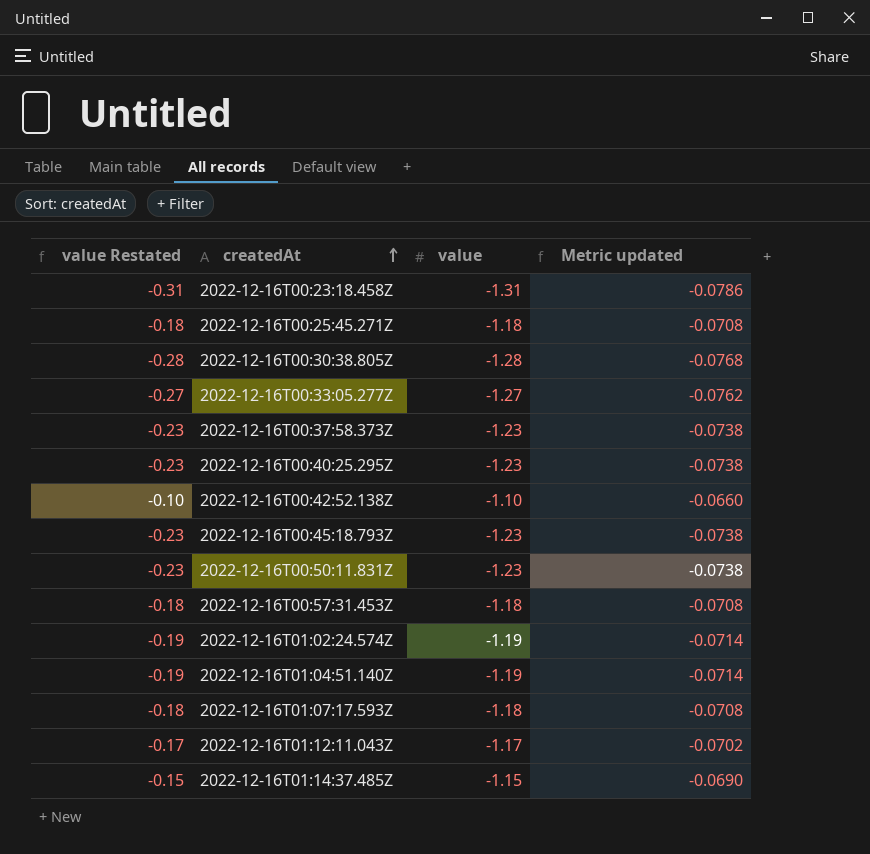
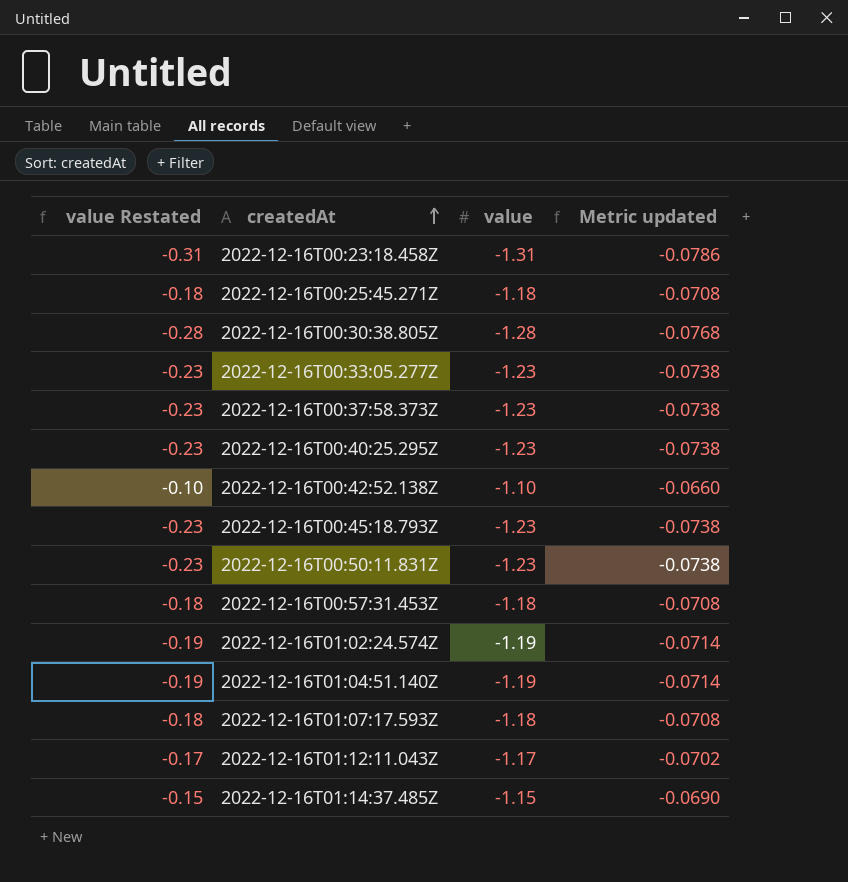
2022-12-16T00:33:05.277Z | value Restated: -0.27 -> -0.23
2022-12-16T00:33:05.277Z | value: -1.27 -> -1.23
2022-12-16T00:33:05.277Z | Metric updated: -0.0762 -> -0.0738

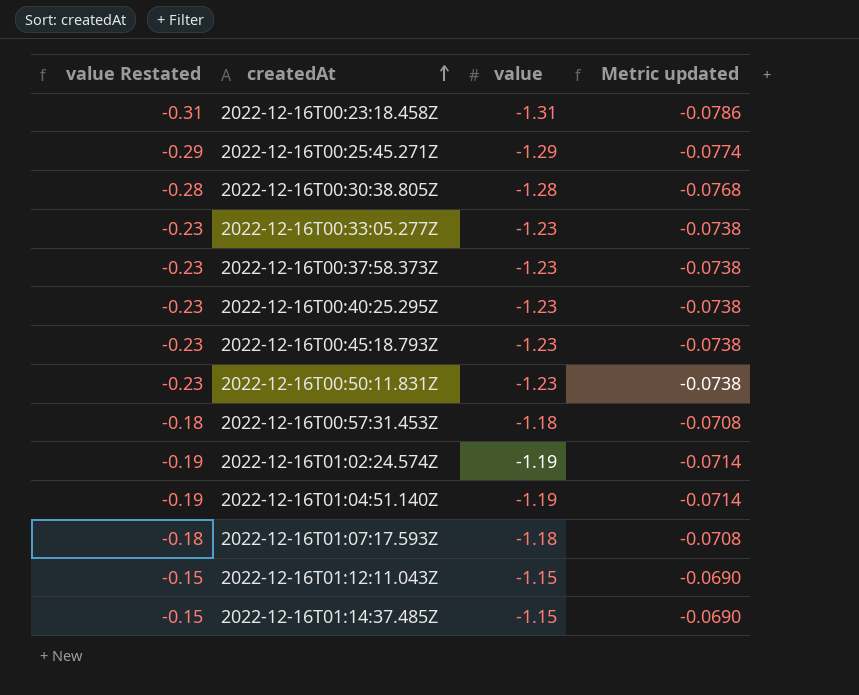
row 2022-12-16T00:42:52.138Z: -0.10 | -1.10 | -0.0660 -> none
2022-12-16T00:25:45.271Z | value Restated: -0.18 -> -0.29
2022-12-16T00:25:45.271Z | value: -1.18 -> -1.29
2022-12-16T00:25:45.271Z | Metric updated: -0.0708 -> -0.0774
2022-12-16T01:12:11.043Z | value Restated: -0.17 -> -0.15
2022-12-16T01:12:11.043Z | value: -1.17 -> -1.15
2022-12-16T01:12:11.043Z | Metric updated: -0.0702 -> -0.0690

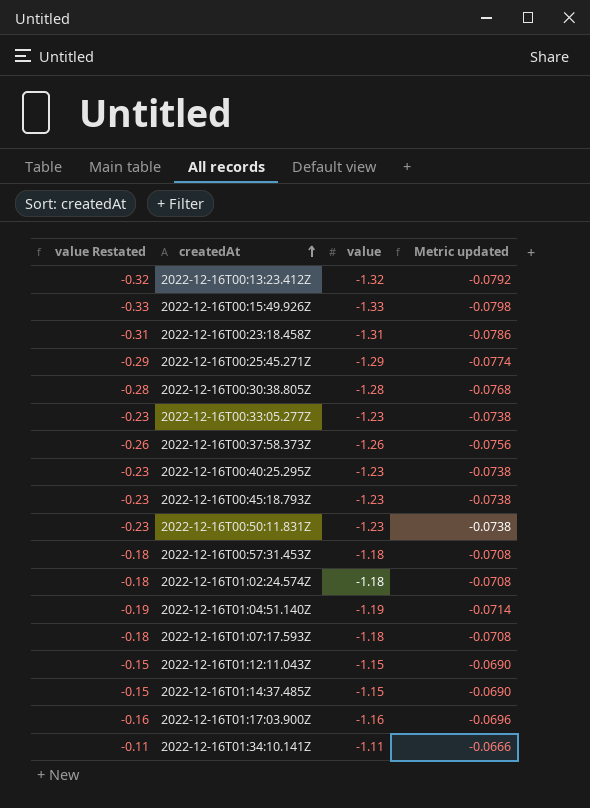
row 2022-12-16T00:13:23.412Z: none -> -0.32 | -1.32 | -0.0792
row 2022-12-16T00:15:49.926Z: none -> -0.33 | -1.33 | -0.0798
2022-12-16T00:37:58.373Z | value Restated: -0.23 -> -0.26
2022-12-16T00:37:58.373Z | value: -1.23 -> -1.26
2022-12-16T00:37:58.373Z | Metric updated: -0.0738 -> -0.0756
2022-12-16T01:02:24.574Z | value Restated: -0.19 -> -0.18
2022-12-16T01:02:24.574Z | value: -1.19 -> -1.18
2022-12-16T01:02:24.574Z | Metric updated: -0.0714 -> -0.0708
row 2022-12-16T01:17:03.900Z: none -> -0.16 | -1.16 | -0.0696
row 2022-12-16T01:34:10.141Z: none -> -0.11 | -1.11 | -0.0666

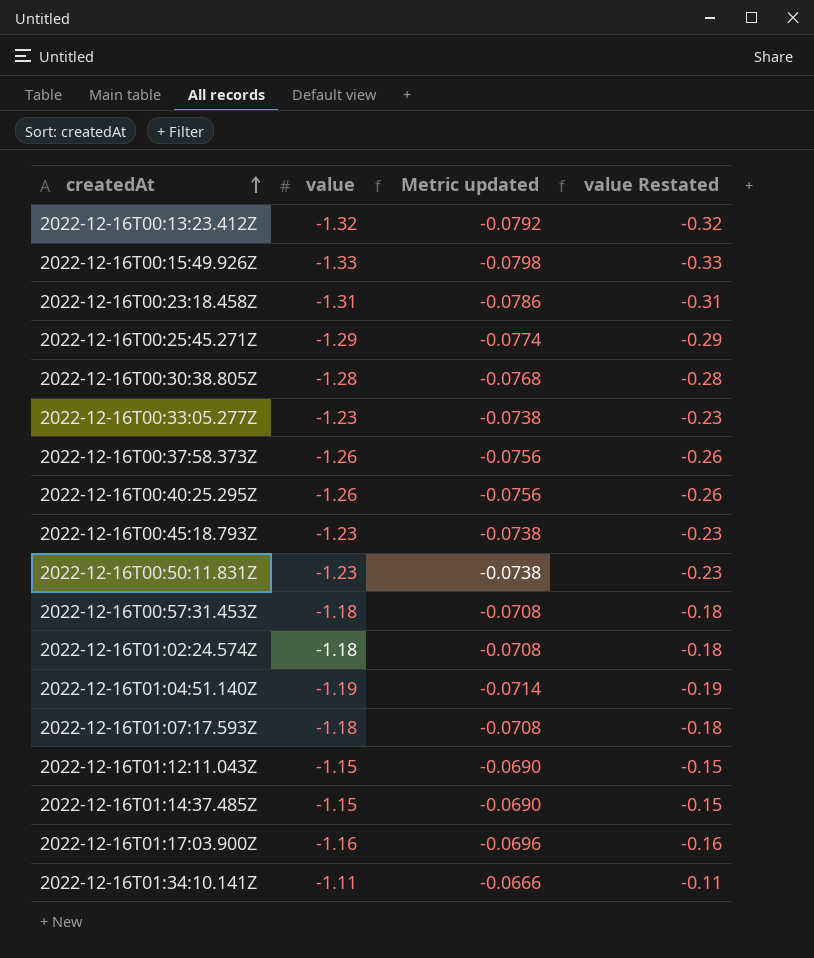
column value Restated | position: 1 -> 4
2022-12-16T00:40:25.295Z | value: -1.23 -> -1.26
2022-12-16T00:40:25.295Z | Metric updated: -0.0738 -> -0.0756
2022-12-16T00:40:25.295Z | value Restated: -0.23 -> -0.26

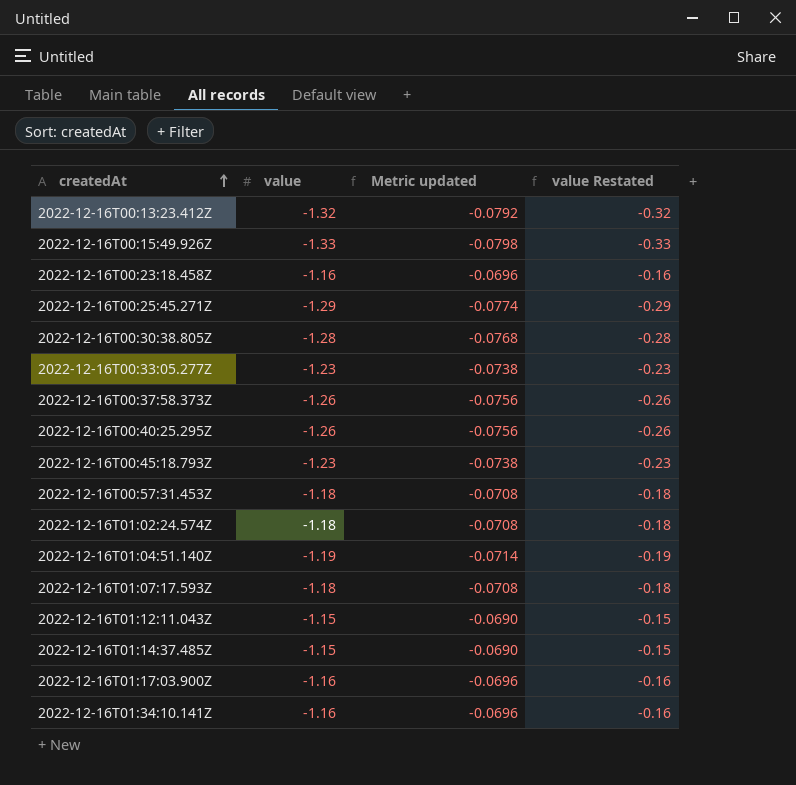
row 2022-12-16T00:50:11.831Z: -1.23 | -0.0738 | -0.23 -> none
2022-12-16T00:23:18.458Z | value: -1.31 -> -1.16
2022-12-16T00:23:18.458Z | Metric updated: -0.0786 -> -0.0696
2022-12-16T00:23:18.458Z | value Restated: -0.31 -> -0.16
2022-12-16T01:34:10.141Z | value: -1.11 -> -1.16
2022-12-16T01:34:10.141Z | Metric updated: -0.0666 -> -0.0696
2022-12-16T01:34:10.141Z | value Restated: -0.11 -> -0.16

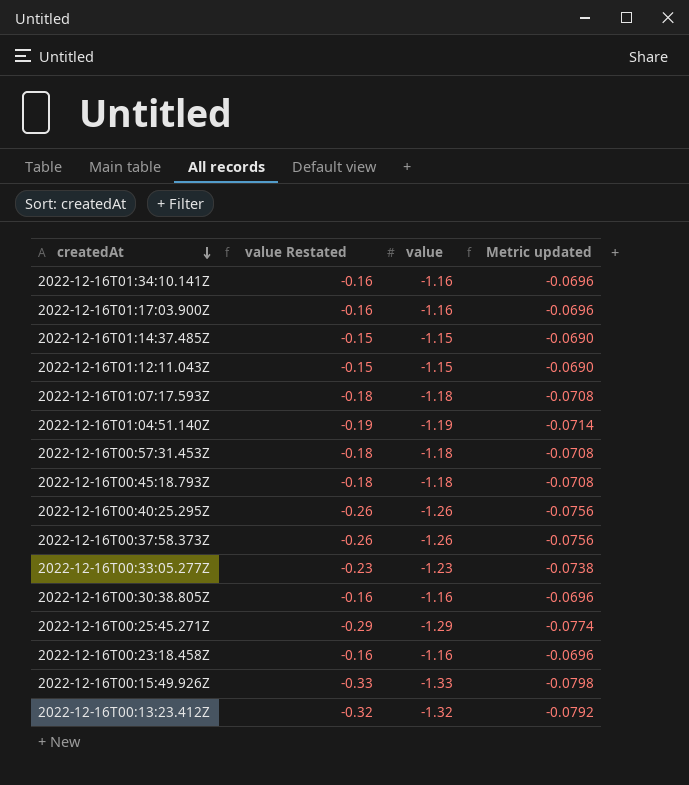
row order: createdAt ascending -> createdAt descending
column value Restated | position: 4 -> 2
row 2022-12-16T01:02:24.574Z: -1.18 | -0.0708 | -0.18 -> none
2022-12-16T00:45:18.793Z | value Restated: -0.23 -> -0.18
2022-12-16T00:45:18.793Z | value: -1.23 -> -1.18
2022-12-16T00:45:18.793Z | Metric updated: -0.0738 -> -0.0708
2022-12-16T00:30:38.805Z | value Restated: -0.28 -> -0.16
2022-12-16T00:30:38.805Z | value: -1.28 -> -1.16
2022-12-16T00:30:38.805Z | Metric updated: -0.0768 -> -0.0696

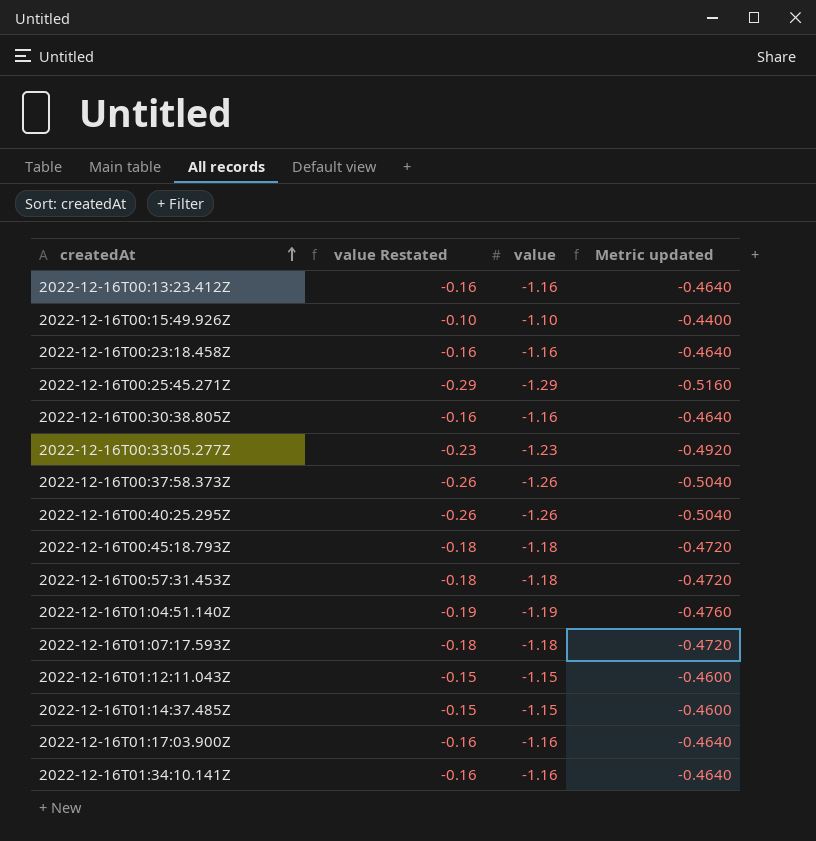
row order: createdAt descending -> createdAt ascending
column Metric updated | formula: [value] * 0.06 -> [value] * 0.4
2022-12-16T00:13:23.412Z | value Restated: -0.32 -> -0.16
2022-12-16T00:13:23.412Z | value: -1.32 -> -1.16
2022-12-16T00:15:49.926Z | value Restated: -0.33 -> -0.10
2022-12-16T00:15:49.926Z | value: -1.33 -> -1.10

